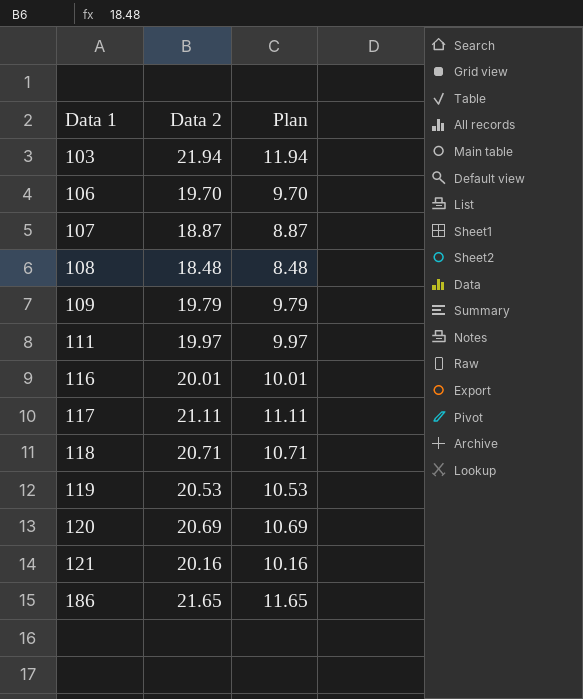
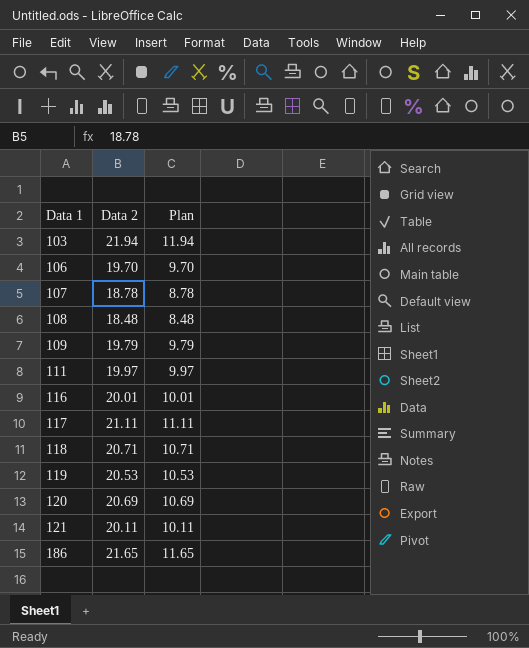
107 | Data 2: 18.87 -> 18.78
107 | Plan: 8.87 -> 8.78
121 | Data 2: 20.16 -> 20.11
121 | Plan: 10.16 -> 10.11

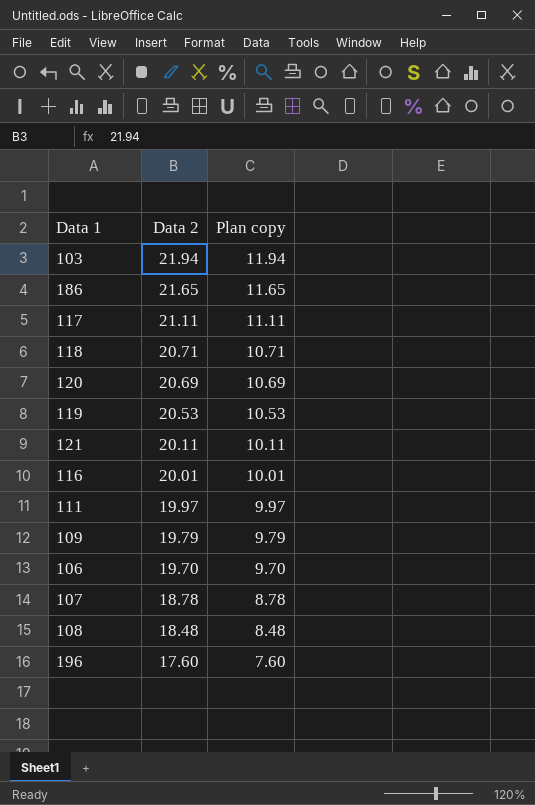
row order: Data 1 ascending -> Data 2 descending
column name: Plan -> Plan copy
row 196: none -> 17.60 | 7.60

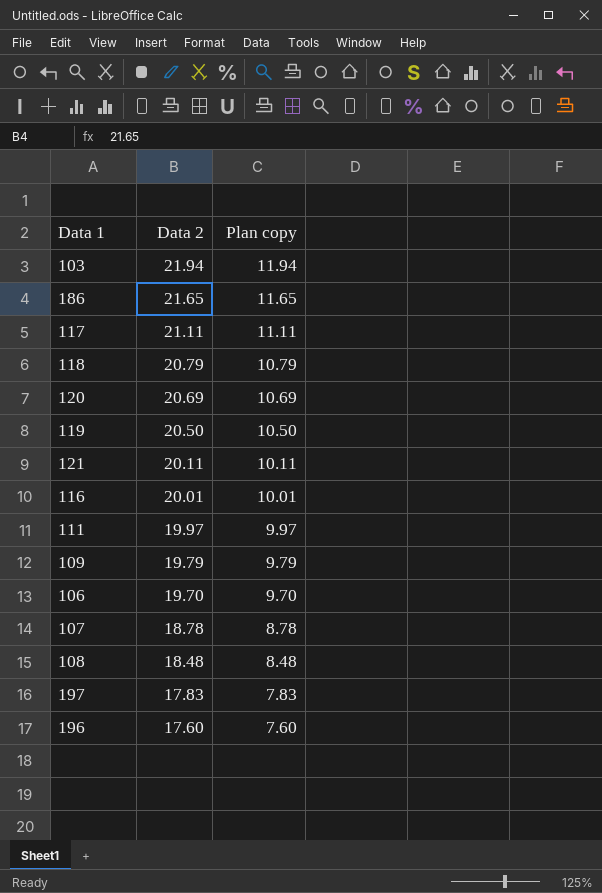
118 | Data 2: 20.71 -> 20.79
118 | Plan copy: 10.71 -> 10.79
119 | Data 2: 20.53 -> 20.50
119 | Plan copy: 10.53 -> 10.50
row 197: none -> 17.83 | 7.83

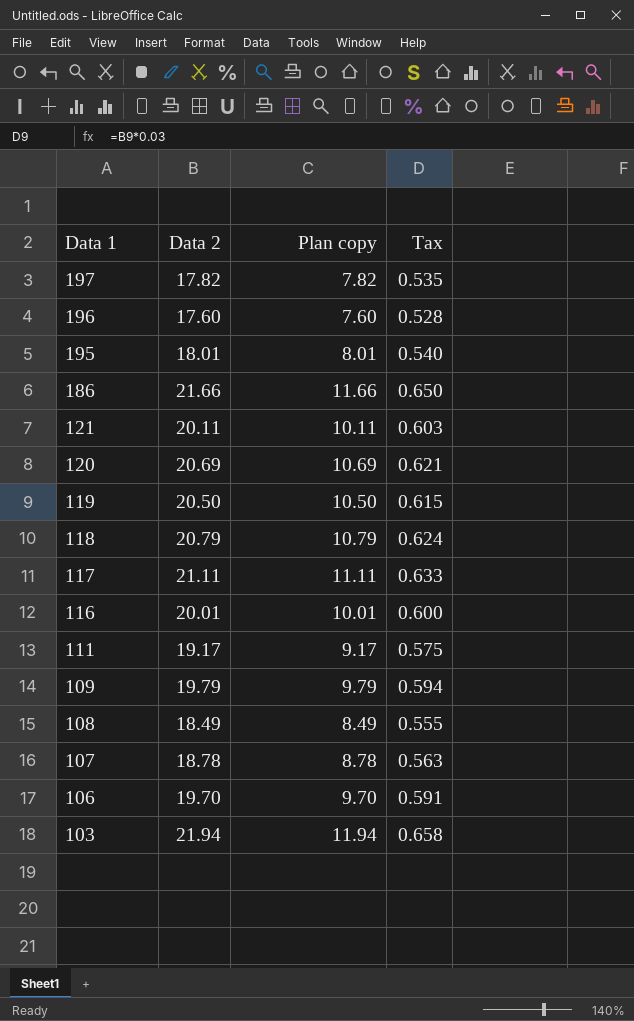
row order: Data 2 descending -> Data 1 descending
column Tax | formula: none -> [Data 2] * 0.03
197 | Data 2: 17.83 -> 17.82
197 | Plan copy: 7.83 -> 7.82
row 195: none -> 18.01 | 8.01 | 0.540
186 | Data 2: 21.65 -> 21.66
186 | Plan copy: 11.65 -> 11.66
111 | Data 2: 19.97 -> 19.17
111 | Plan copy: 9.97 -> 9.17
108 | Data 2: 18.48 -> 18.49
108 | Plan copy: 8.48 -> 8.49

